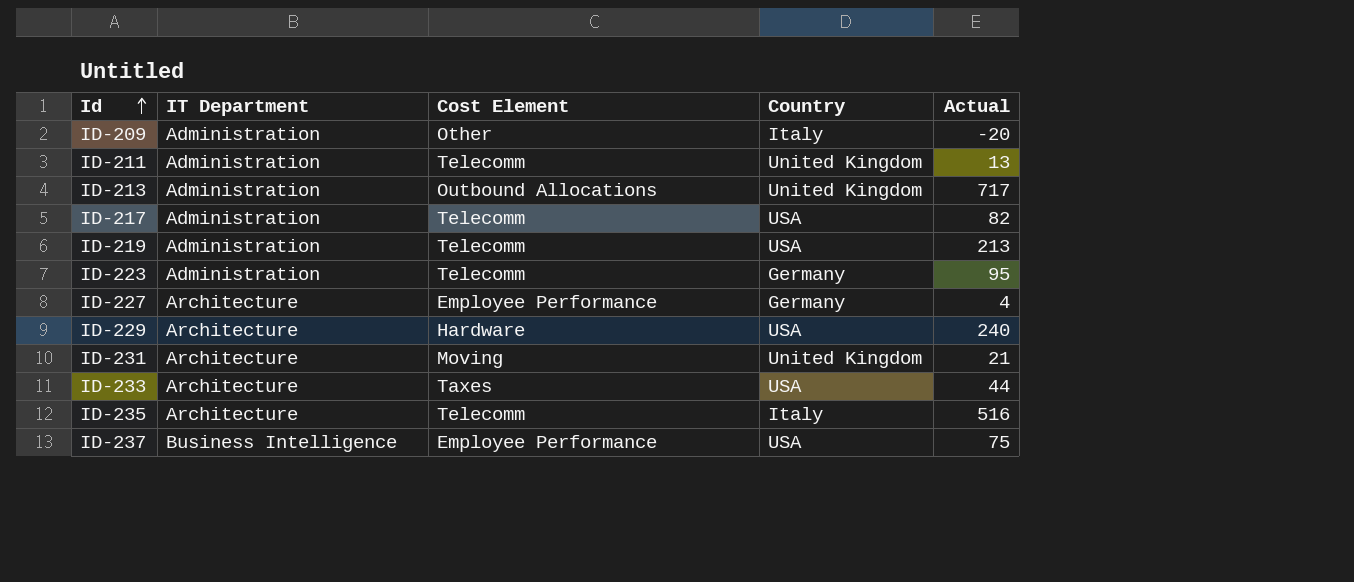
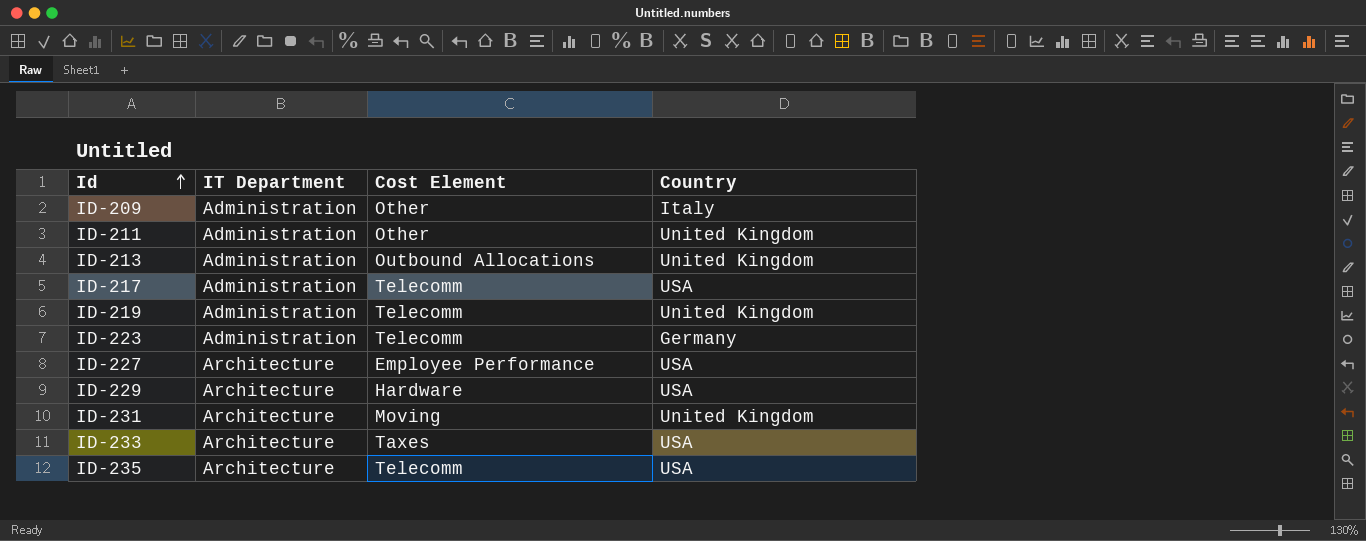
column Actual | position: 5 -> none
row ID-237: Business Intelligence | Employee Performance | USA | 75 -> none
ID-211 | Cost Element: Telecomm -> Other
ID-219 | Country: USA -> United Kingdom
ID-227 | Country: Germany -> USA
ID-235 | Country: Italy -> USA

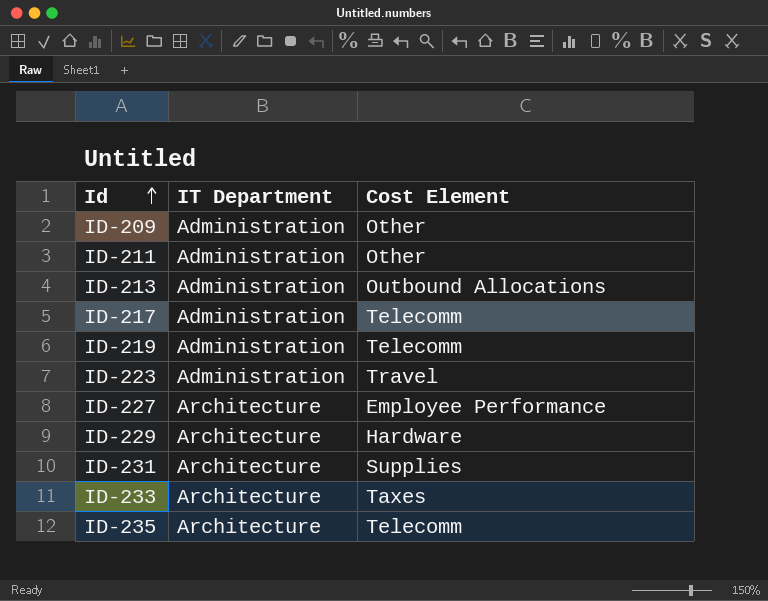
column Country | position: 4 -> none
ID-223 | Cost Element: Telecomm -> Travel
ID-231 | Cost Element: Moving -> Supplies

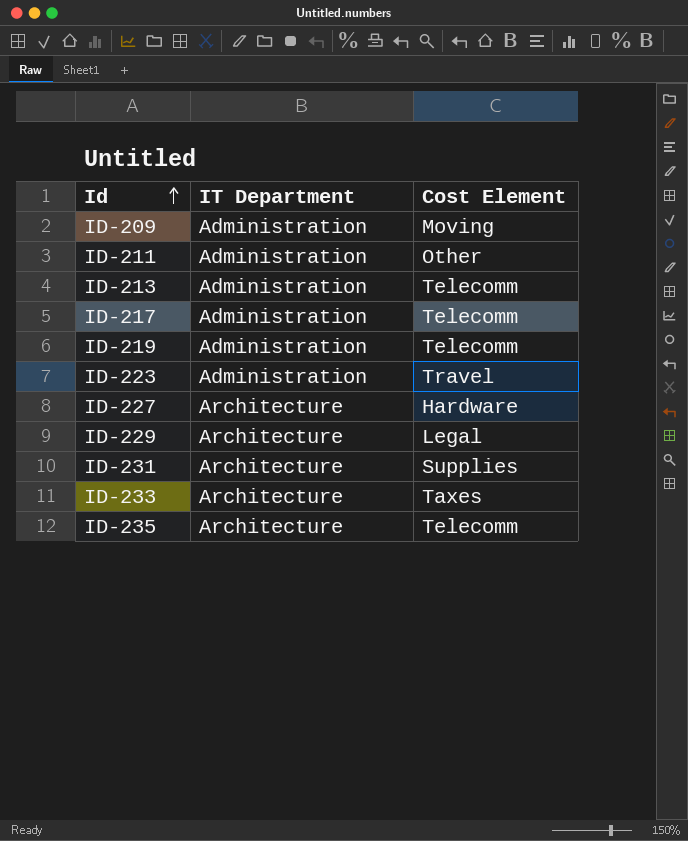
ID-209 | Cost Element: Other -> Moving
ID-213 | Cost Element: Outbound Allocations -> Telecomm
ID-227 | Cost Element: Employee Performance -> Hardware
ID-229 | Cost Element: Hardware -> Legal

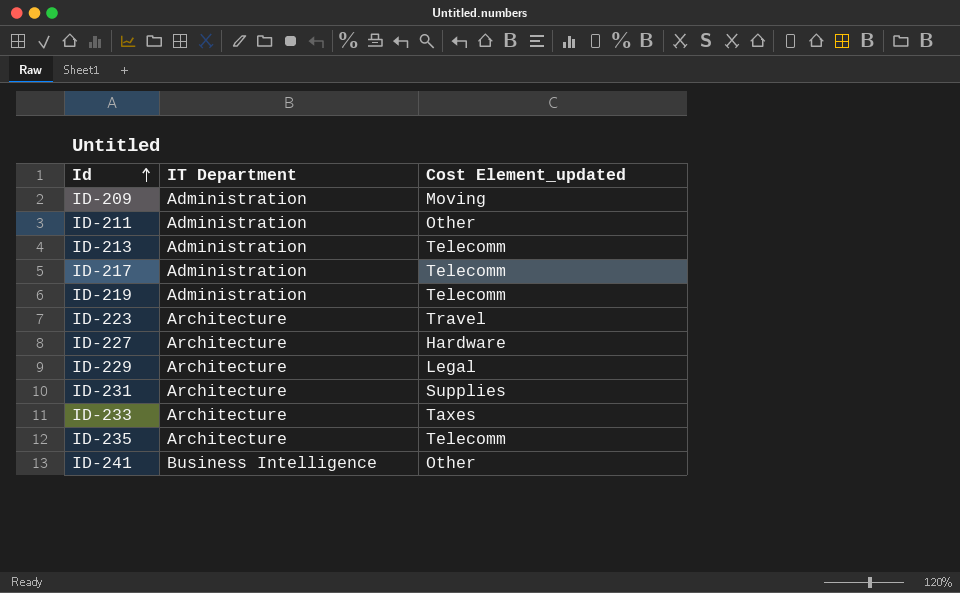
column name: Cost Element -> Cost Element_updated
ID-223 | IT Department: Administration -> Architecture
row ID-241: none -> Business Intelligence | Other

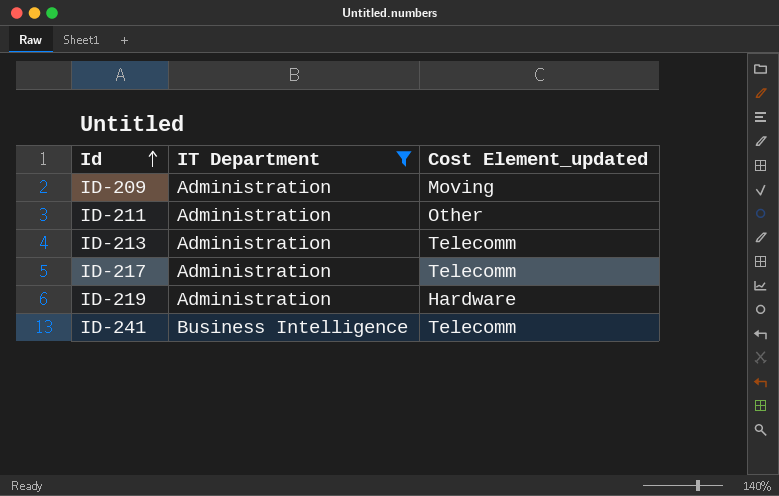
filter: none -> IT Department != Architecture
ID-219 | Cost Element_updated: Telecomm -> Hardware
ID-241 | Cost Element_updated: Other -> Telecomm

